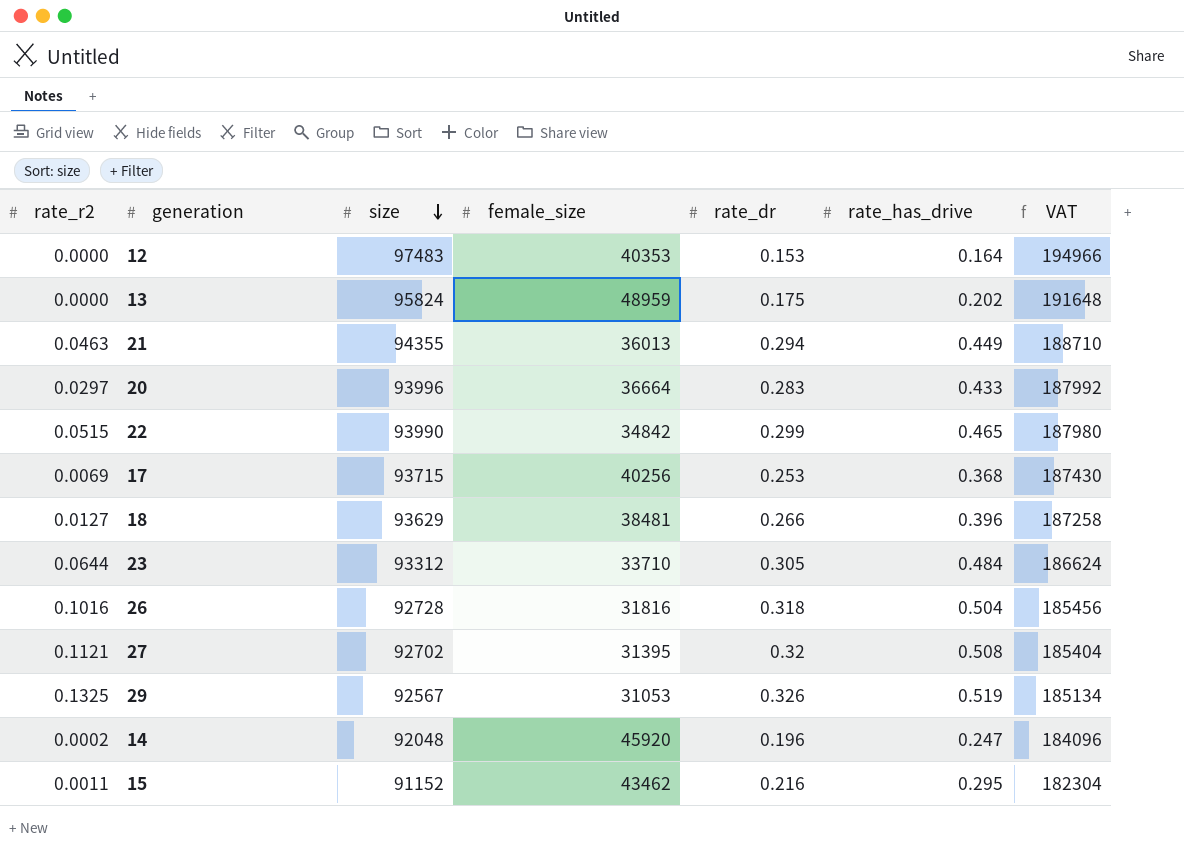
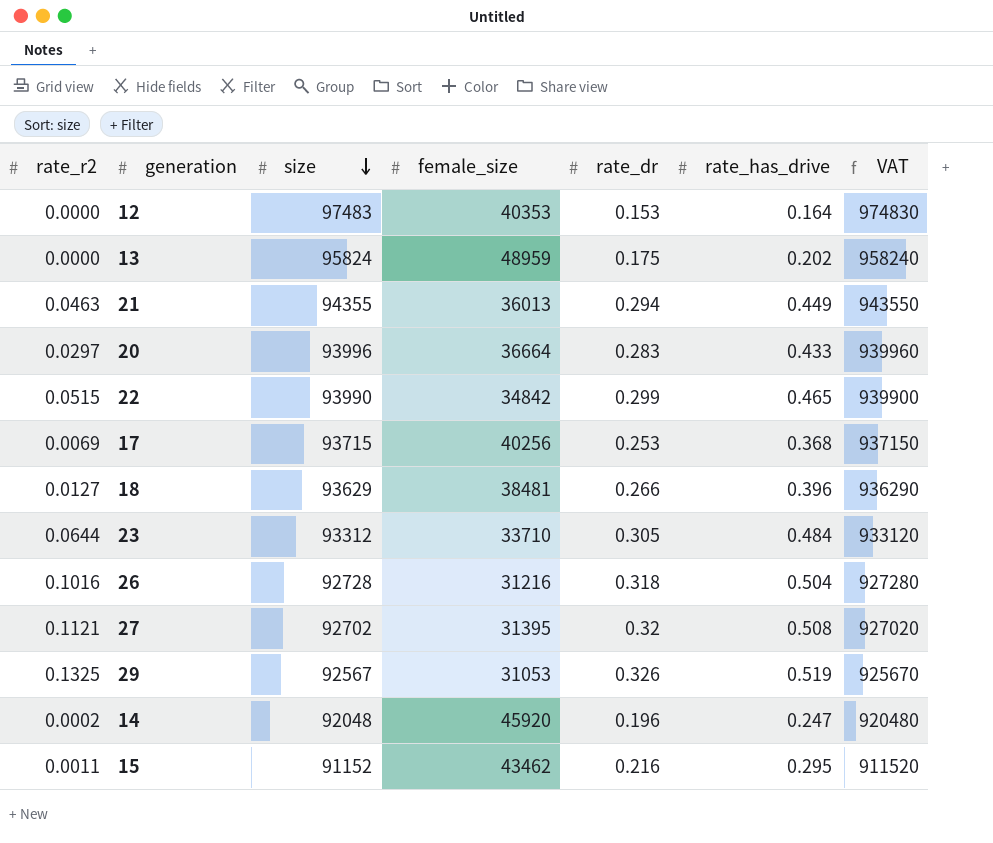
column VAT | formula: [size] * 2 -> [size] * 10
26 | female_size: 31816 -> 31216

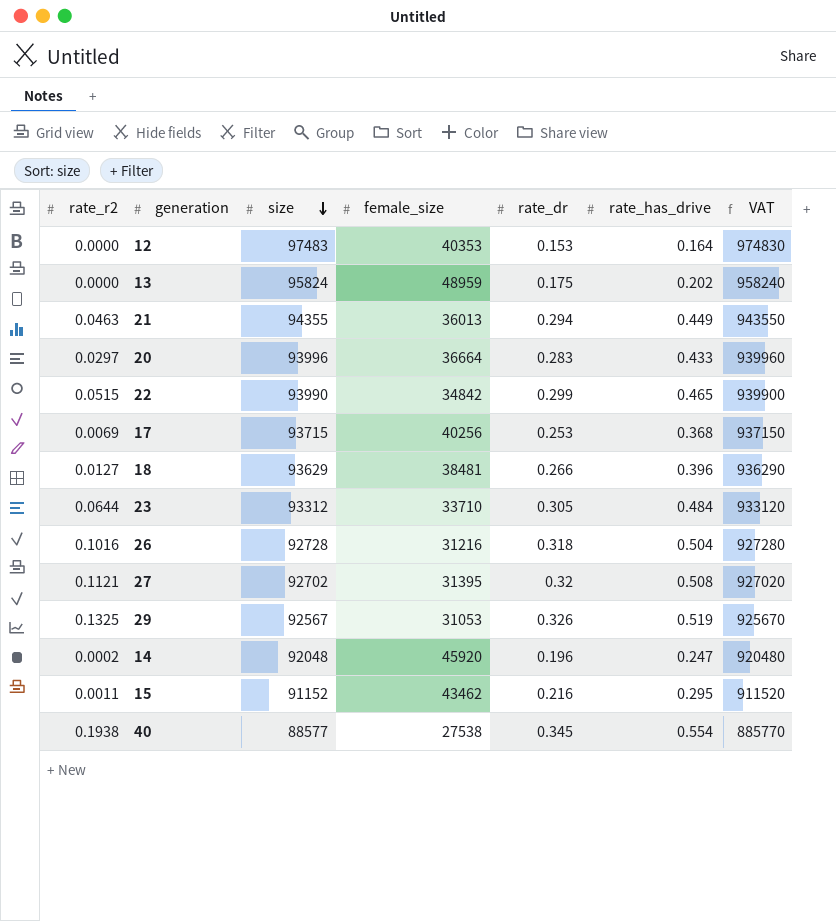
row 40: none -> 0.1938 | 88577 | 27538 | 0.345 | 0.554 | 885770

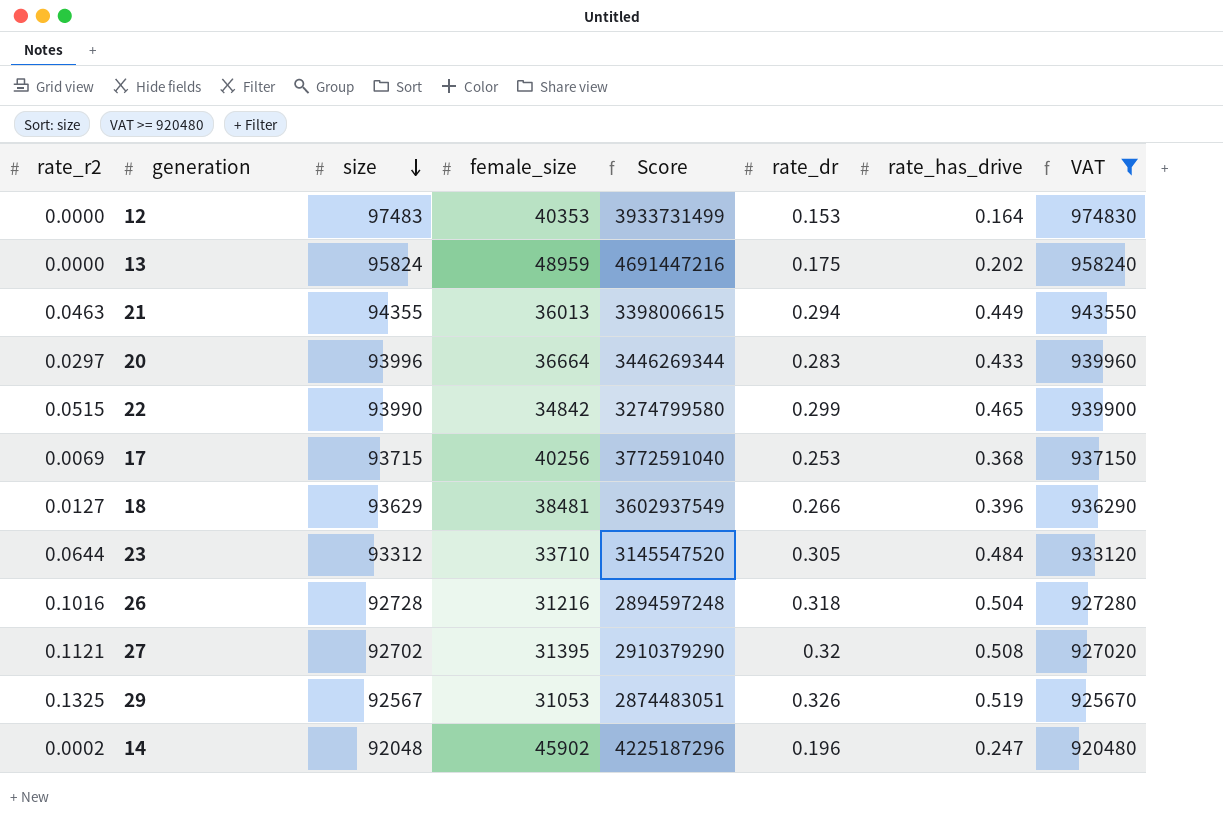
filter: none -> VAT >= 920480
column Score | formula: none -> [size] * [female_size]
14 | female_size: 45920 -> 45902

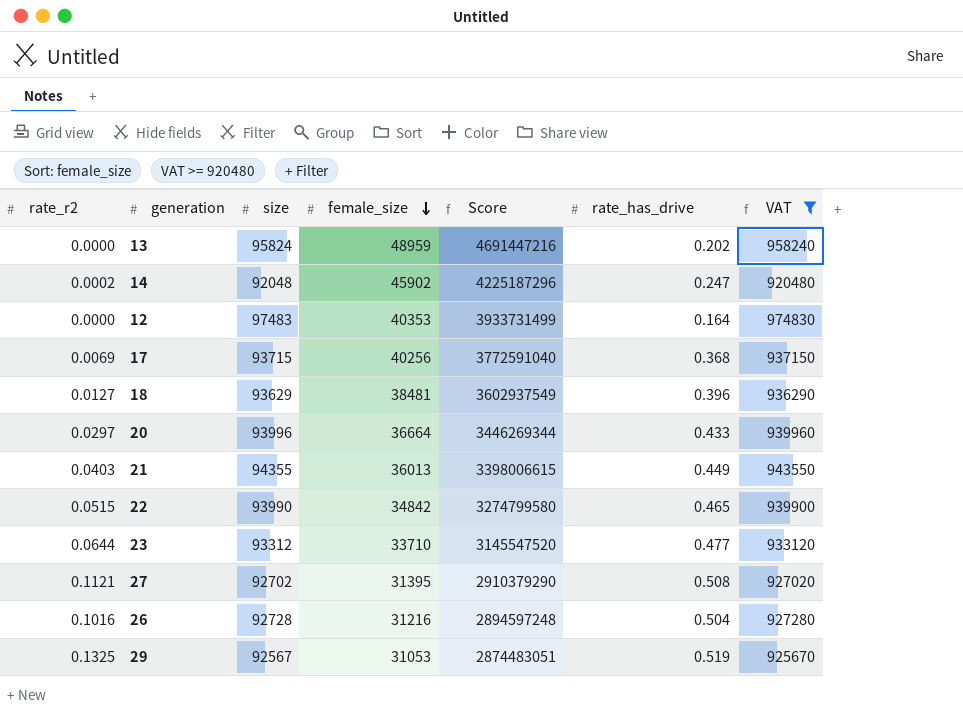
row order: size descending -> female_size descending
column rate_dr | position: 6 -> none
21 | rate_r2: 0.0463 -> 0.0403
23 | rate_has_drive: 0.484 -> 0.477

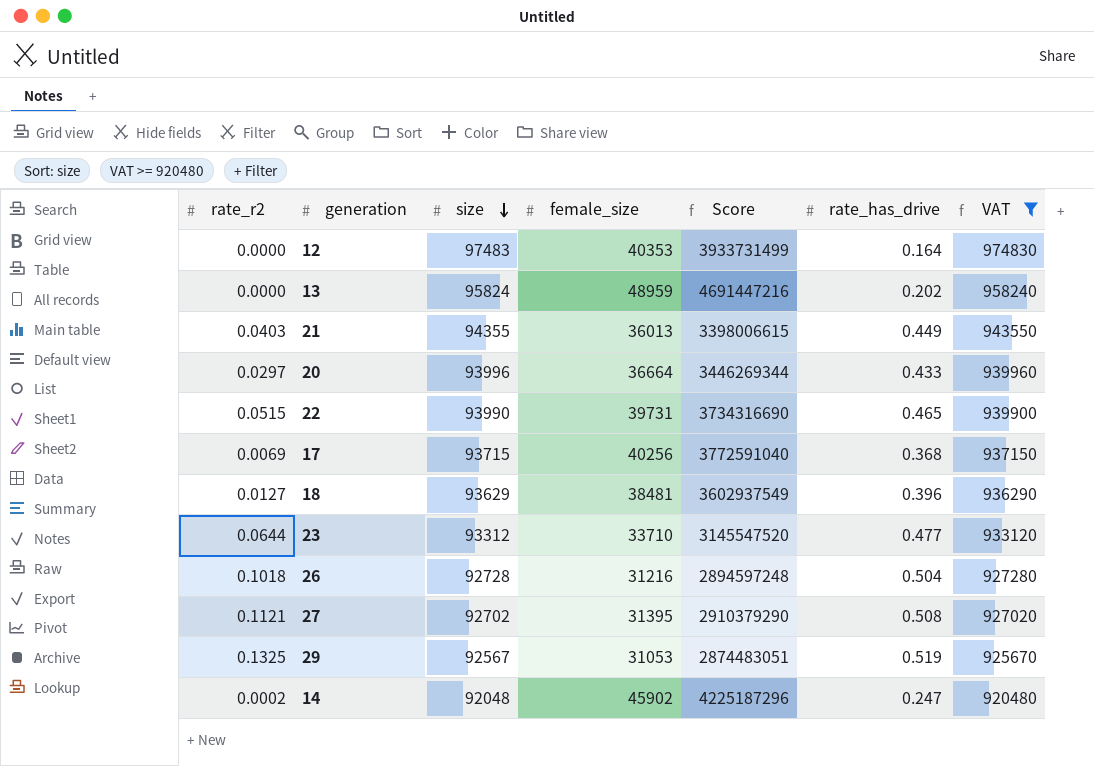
row order: female_size descending -> size descending
22 | female_size: 34842 -> 39731
22 | Score: 3274799580 -> 3734316690
26 | rate_r2: 0.1016 -> 0.1018

